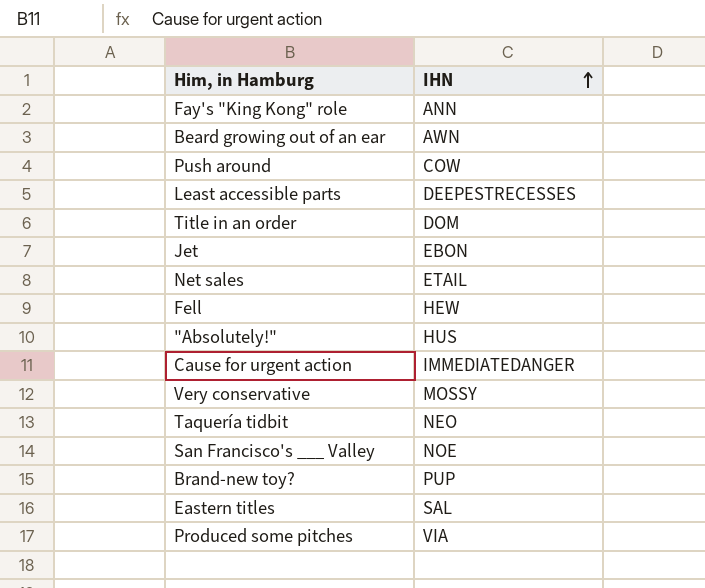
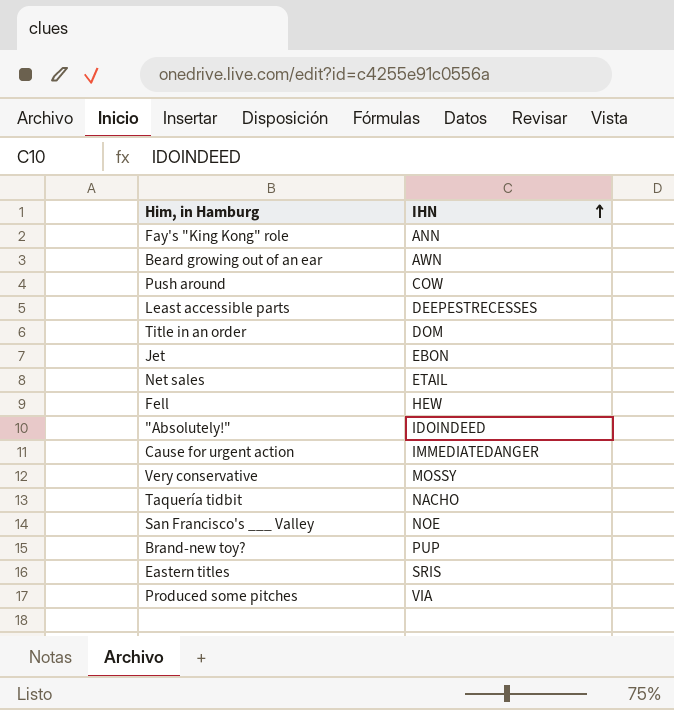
"Absolutely!" | IHN: HUS -> IDOINDEED
Taquería tidbit | IHN: NEO -> NACHO
Eastern titles | IHN: SAL -> SRIS

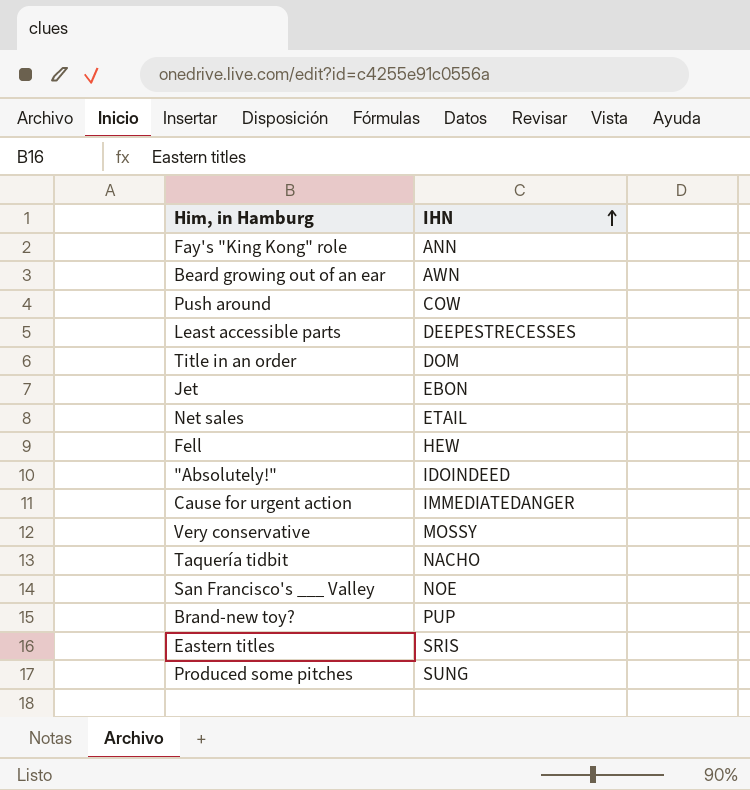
Produced some pitches | IHN: VIA -> SUNG

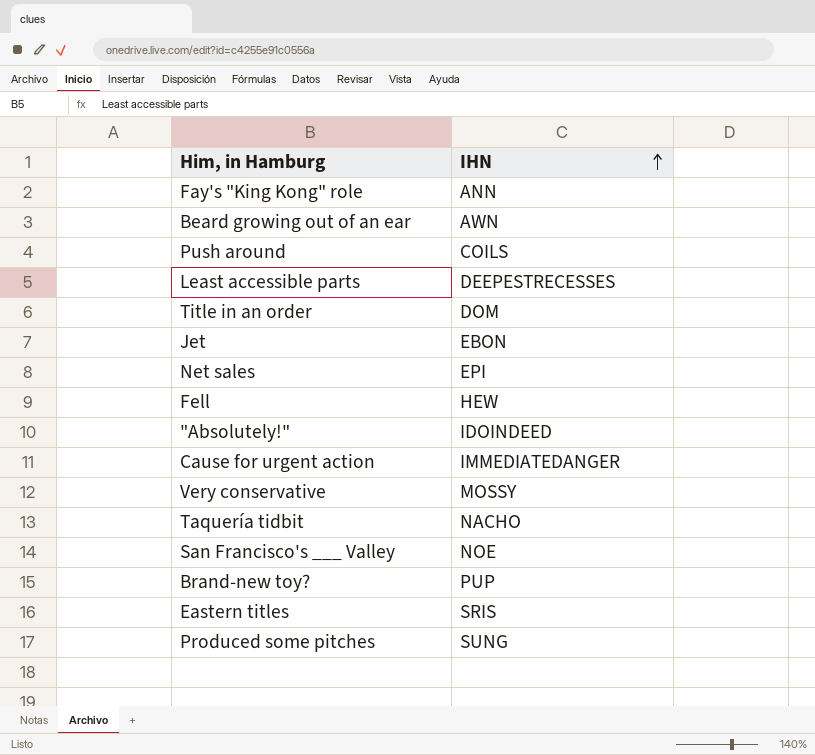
Push around | IHN: COW -> COILS
Net sales | IHN: ETAIL -> EPI

